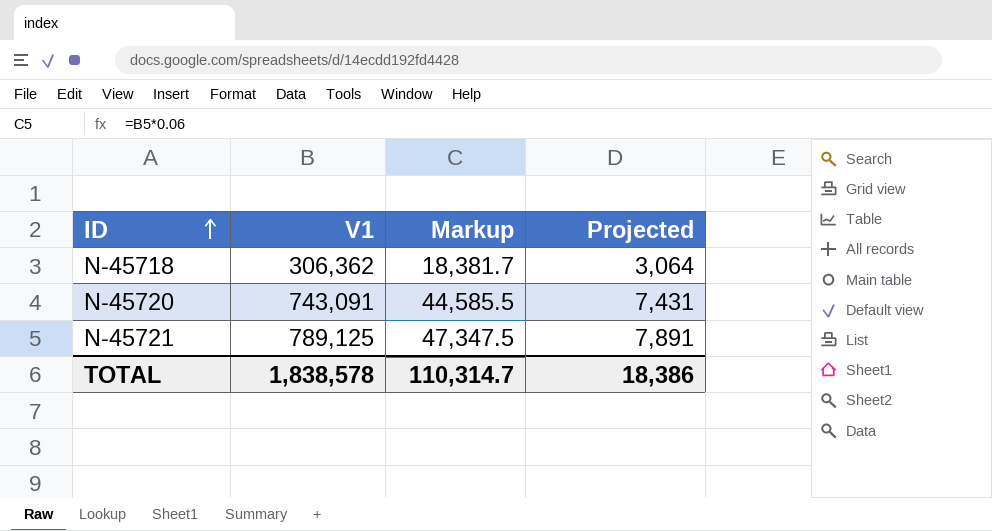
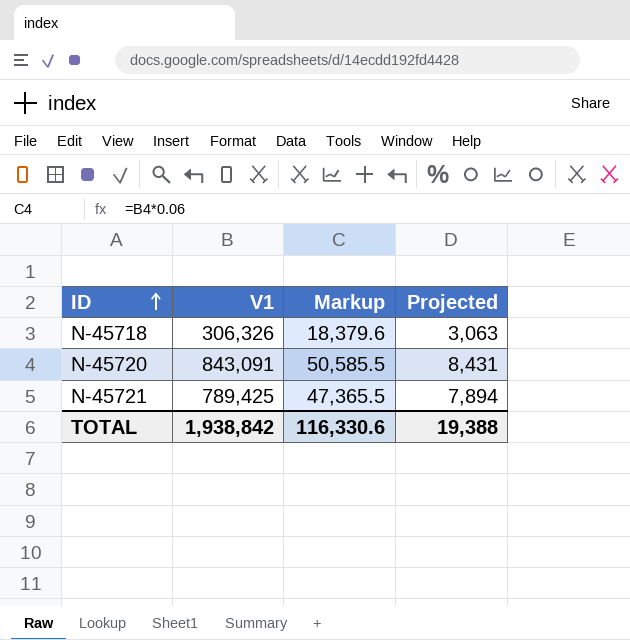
N-45718 | V1: 306,362 -> 306,326
N-45718 | Markup: 18,381.7 -> 18,379.6
N-45718 | Projected: 3,064 -> 3,063
N-45720 | V1: 743,091 -> 843,091
N-45720 | Markup: 44,585.5 -> 50,585.5
N-45720 | Projected: 7,431 -> 8,431
N-45721 | V1: 789,125 -> 789,425
N-45721 | Markup: 47,347.5 -> 47,365.5
N-45721 | Projected: 7,891 -> 7,894
TOTAL | V1: 1,838,578 -> 1,938,842
TOTAL | Markup: 110,314.7 -> 116,330.6
TOTAL | Projected: 18,386 -> 19,388

